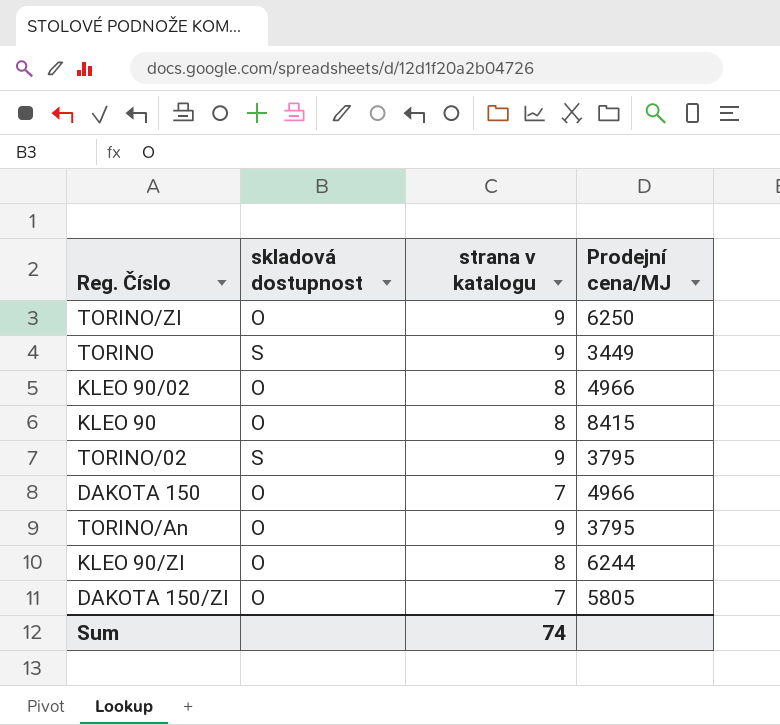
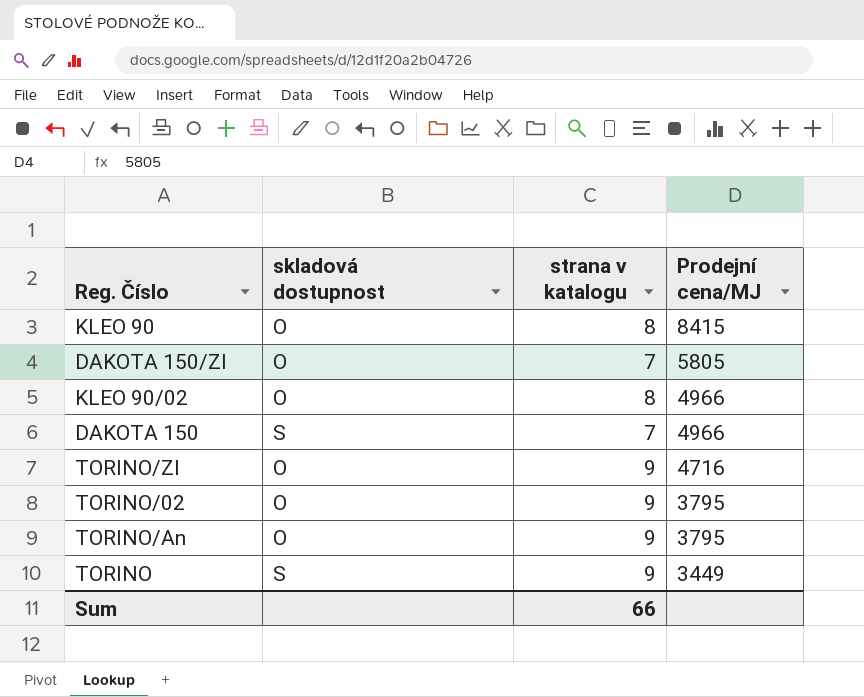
row order: none -> Prodejní cena/MJ descending
row KLEO 90/Zl: O | 8 | 6244 -> none
DAKOTA 150 | skladová dostupnost: O -> S
TORINO/Zl | Prodejní cena/MJ: 6250 -> 4716
TORINO/02 | skladová dostupnost: S -> O
Sum | strana v katalogu: 74 -> 66

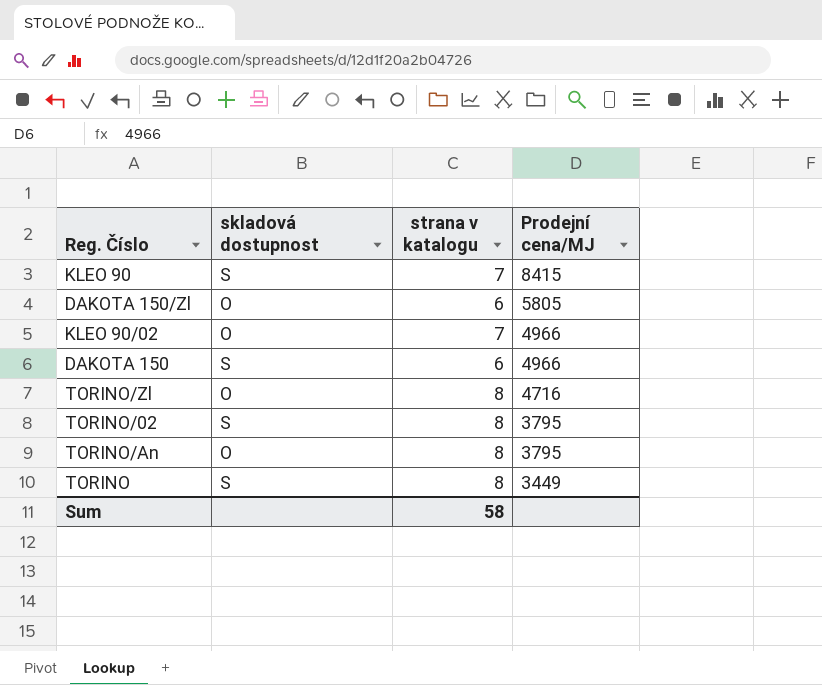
KLEO 90 | skladová dostupnost: O -> S
KLEO 90 | strana v katalogu: 8 -> 7
DAKOTA 150/Zl | strana v katalogu: 7 -> 6
KLEO 90/02 | strana v katalogu: 8 -> 7
DAKOTA 150 | strana v katalogu: 7 -> 6
TORINO/Zl | strana v katalogu: 9 -> 8
TORINO/02 | skladová dostupnost: O -> S
TORINO/02 | strana v katalogu: 9 -> 8
TORINO/An | strana v katalogu: 9 -> 8
TORINO | strana v katalogu: 9 -> 8
Sum | strana v katalogu: 66 -> 58

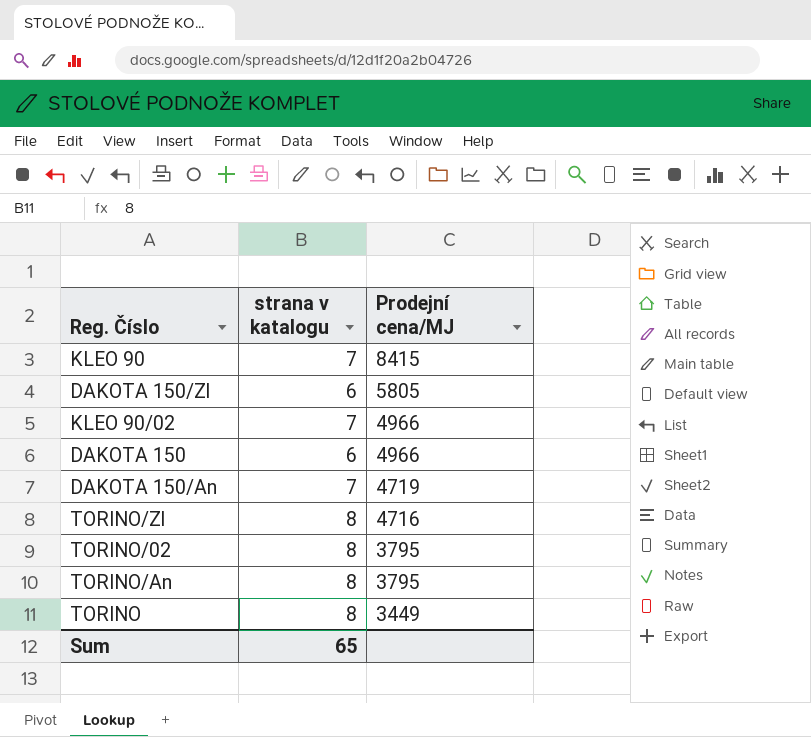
column skladová dostupnost | position: 2 -> none
row DAKOTA 150/An: none -> 7 | 4719
Sum | strana v katalogu: 58 -> 65

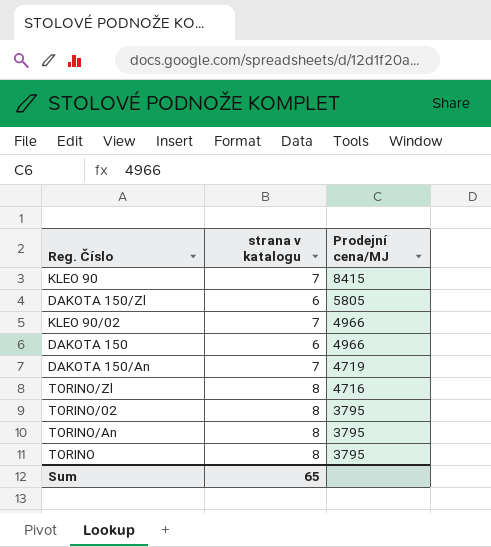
TORINO | Prodejní cena/MJ: 3449 -> 3795

